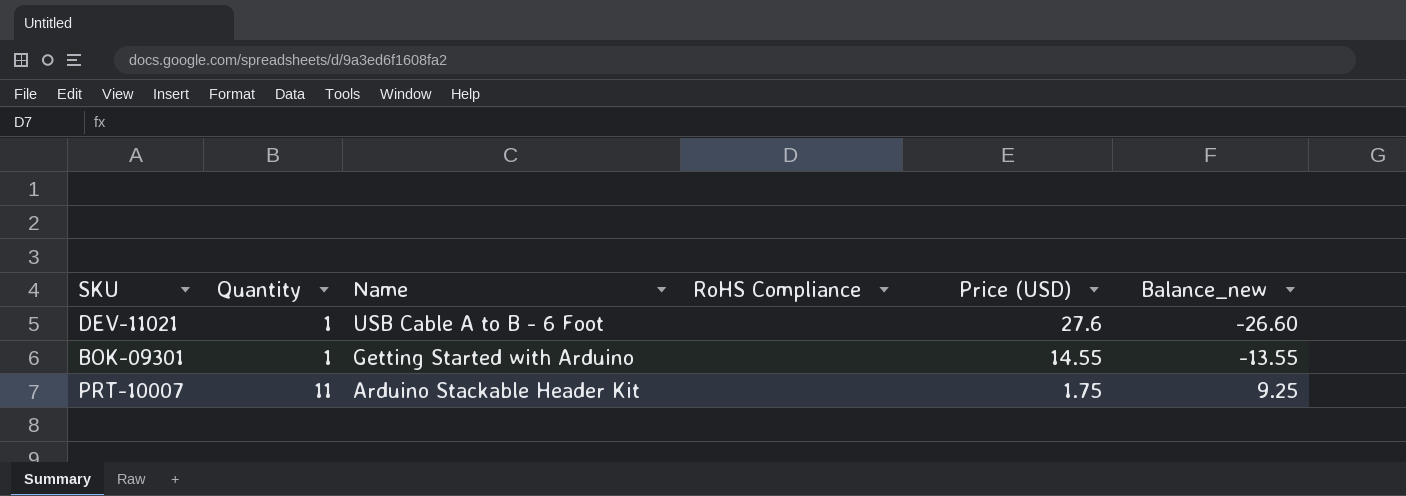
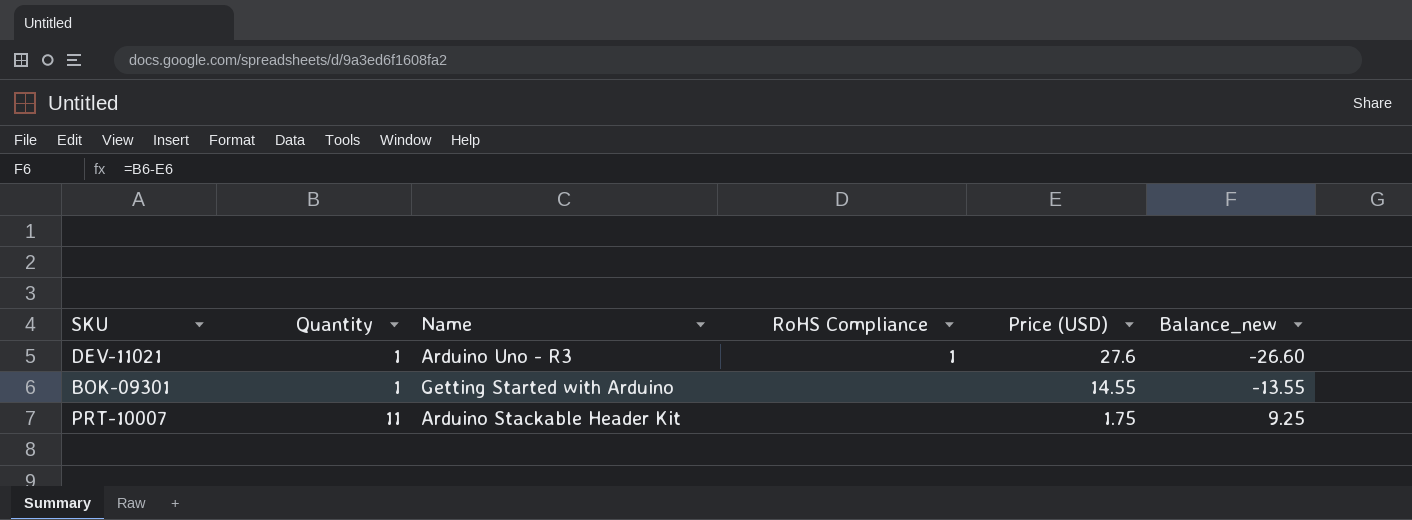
DEV-11021 | Name: USB Cable A to B - 6 Foot -> Arduino Uno - R3
DEV-11021 | RoHS Compliance: none -> 1

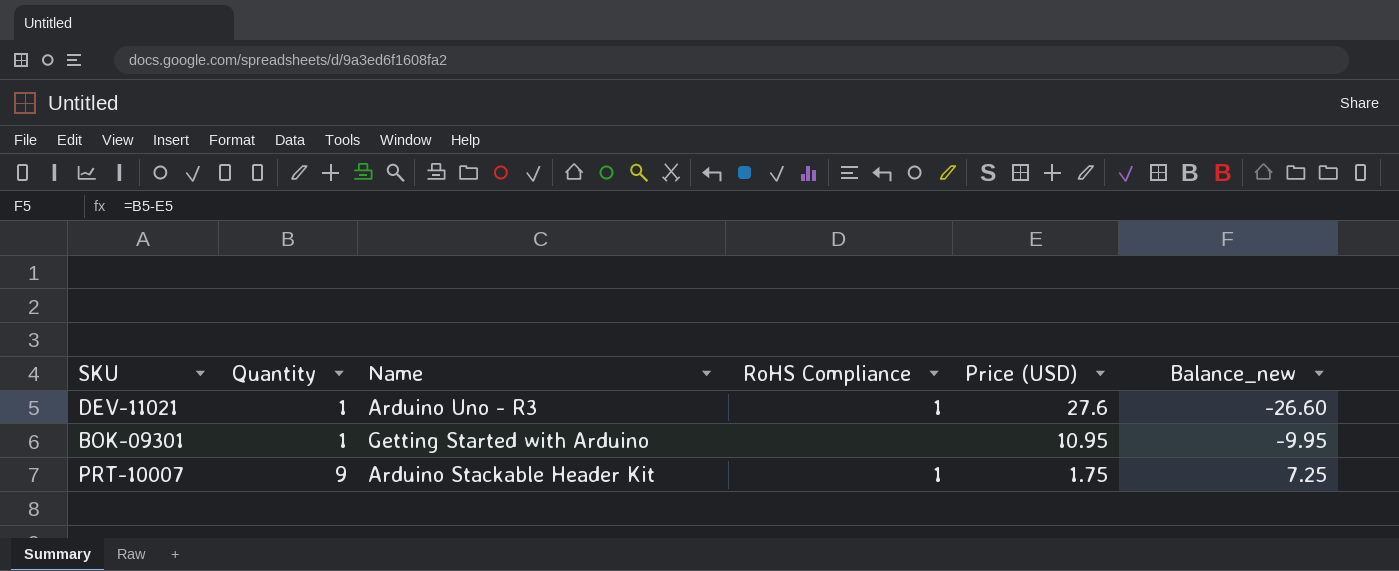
BOK-09301 | Price (USD): 14.55 -> 10.95
BOK-09301 | Balance_new: -13.55 -> -9.95
PRT-10007 | Quantity: 11 -> 9
PRT-10007 | RoHS Compliance: none -> 1
PRT-10007 | Balance_new: 9.25 -> 7.25

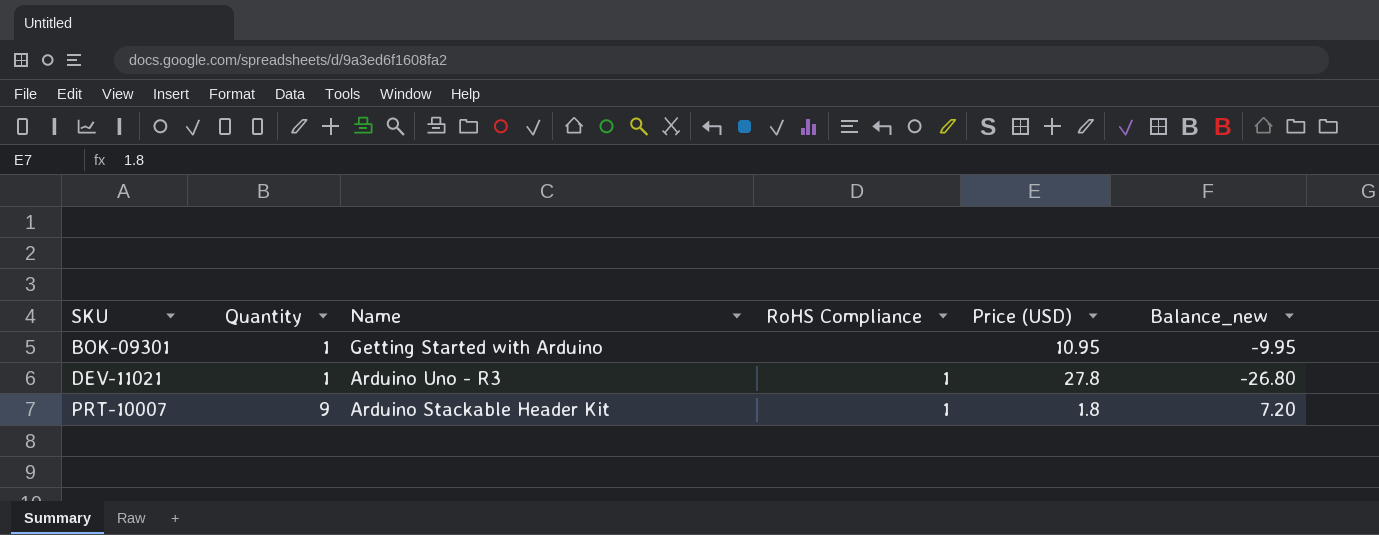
row order: Quantity ascending -> SKU ascending
DEV-11021 | Price (USD): 27.6 -> 27.8
DEV-11021 | Balance_new: -26.60 -> -26.80
PRT-10007 | Price (USD): 1.75 -> 1.8
PRT-10007 | Balance_new: 7.25 -> 7.20

